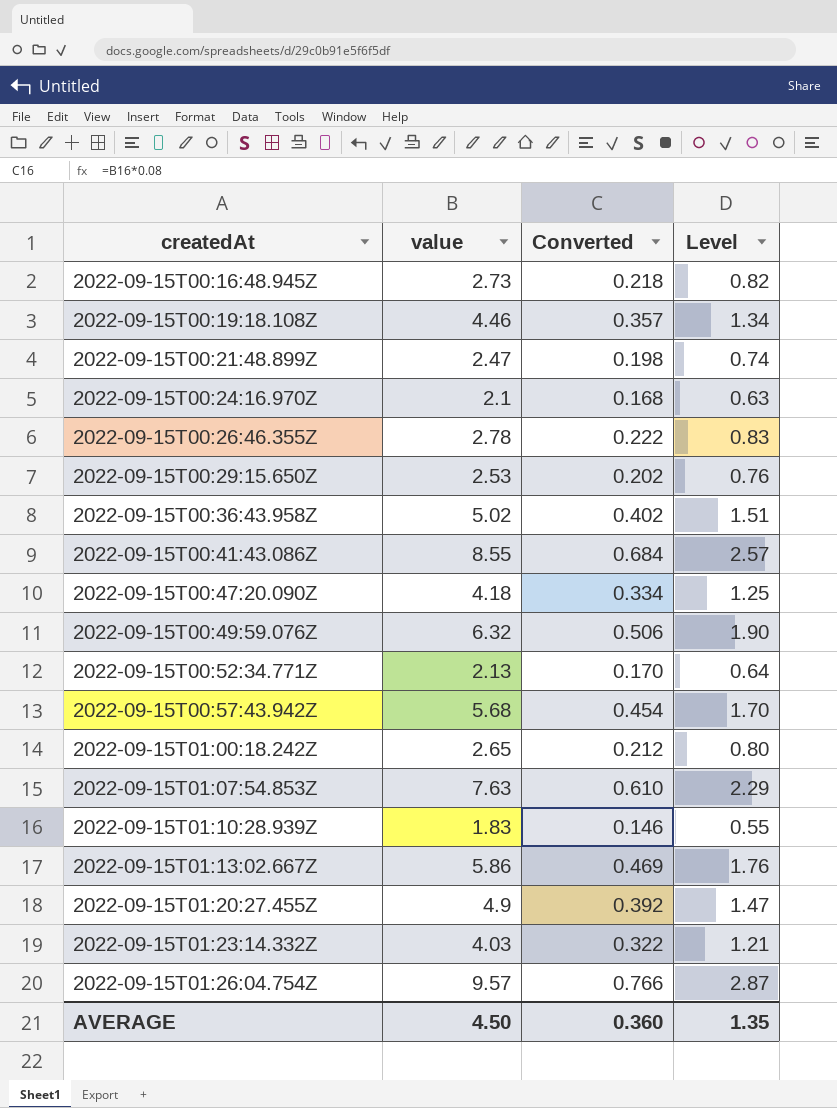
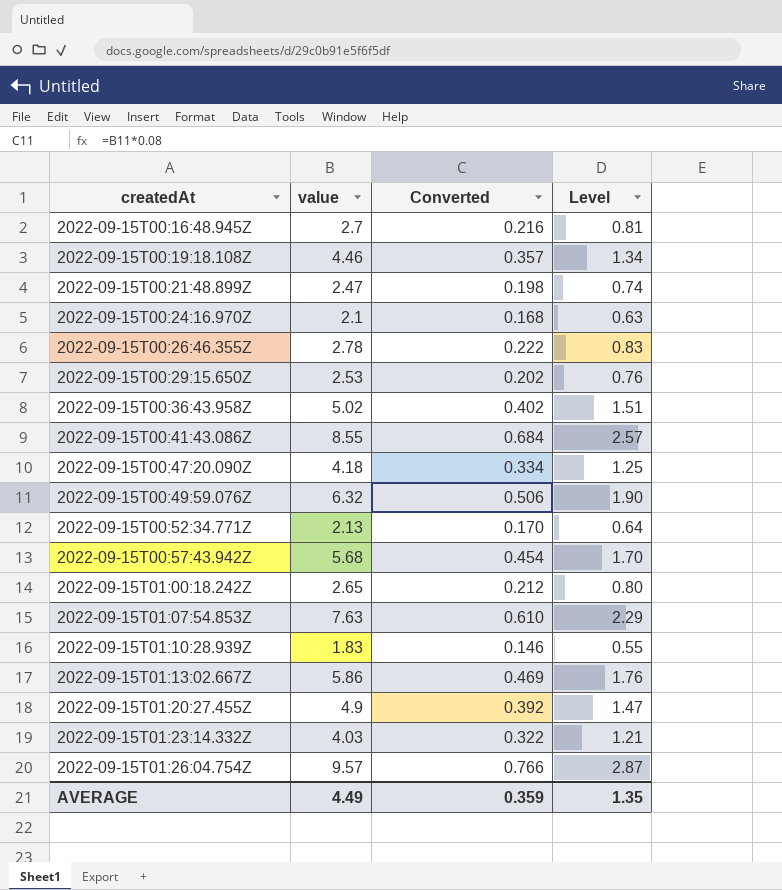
2022-09-15T00:16:48.945Z | value: 2.73 -> 2.7
2022-09-15T00:16:48.945Z | Converted: 0.218 -> 0.216
2022-09-15T00:16:48.945Z | Level: 0.82 -> 0.81
AVERAGE | value: 4.50 -> 4.49
AVERAGE | Converted: 0.360 -> 0.359

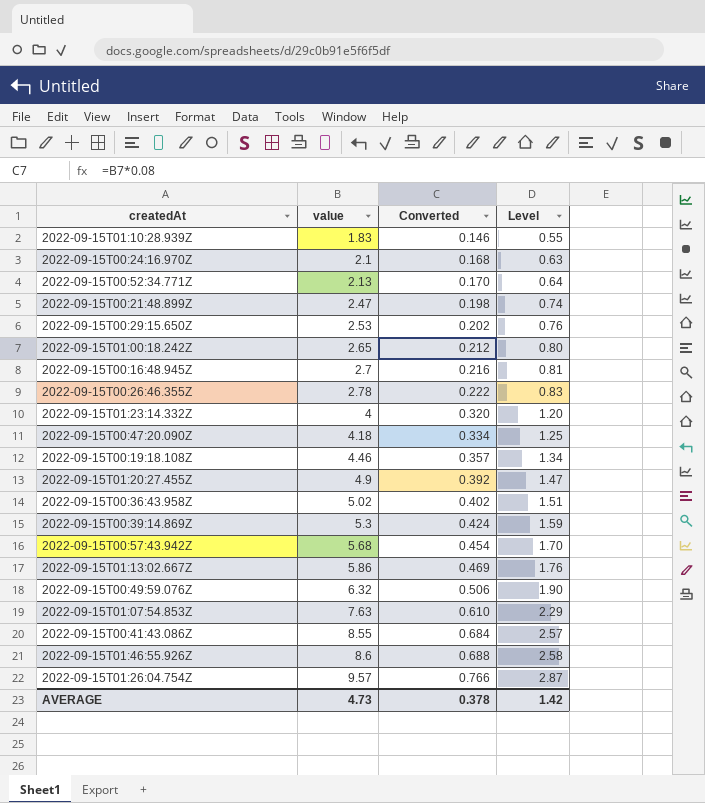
row order: createdAt ascending -> value ascending
2022-09-15T01:23:14.332Z | value: 4.03 -> 4
2022-09-15T01:23:14.332Z | Converted: 0.322 -> 0.320
2022-09-15T01:23:14.332Z | Level: 1.21 -> 1.20
row 2022-09-15T00:39:14.869Z: none -> 5.3 | 0.424 | 1.59
row 2022-09-15T01:46:55.926Z: none -> 8.6 | 0.688 | 2.58
AVERAGE | value: 4.49 -> 4.73
AVERAGE | Converted: 0.359 -> 0.378
AVERAGE | Level: 1.35 -> 1.42

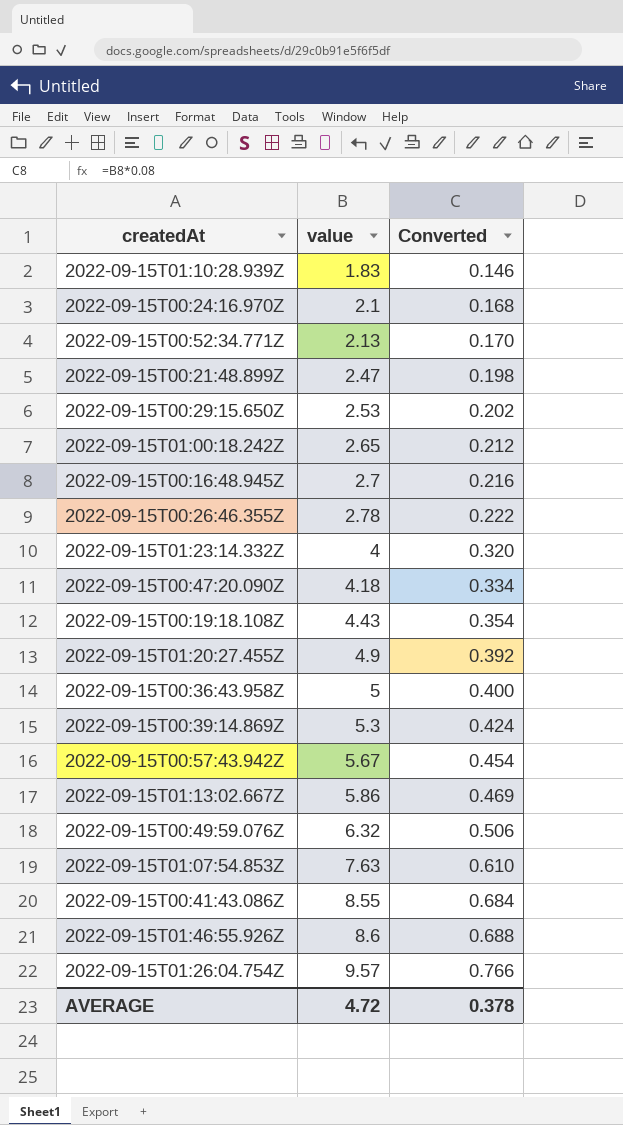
column Level | formula: [value] * 0.3 -> none
2022-09-15T00:19:18.108Z | value: 4.46 -> 4.43
2022-09-15T00:19:18.108Z | Converted: 0.357 -> 0.354
2022-09-15T00:36:43.958Z | value: 5.02 -> 5
2022-09-15T00:36:43.958Z | Converted: 0.402 -> 0.400
2022-09-15T00:57:43.942Z | value: 5.68 -> 5.67
AVERAGE | value: 4.73 -> 4.72

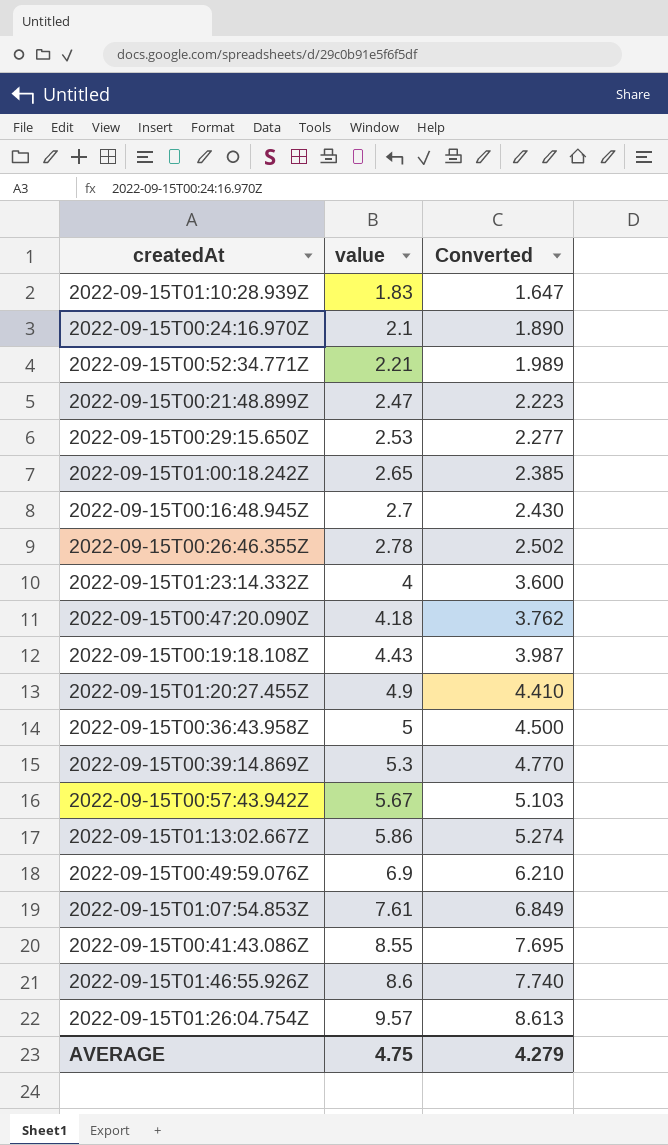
column Converted | formula: [value] * 0.08 -> [value] * 0.9
2022-09-15T00:52:34.771Z | value: 2.13 -> 2.21
2022-09-15T00:49:59.076Z | value: 6.32 -> 6.9
2022-09-15T01:07:54.853Z | value: 7.63 -> 7.61
AVERAGE | value: 4.72 -> 4.75
AVERAGE | Converted: 0.378 -> 4.279

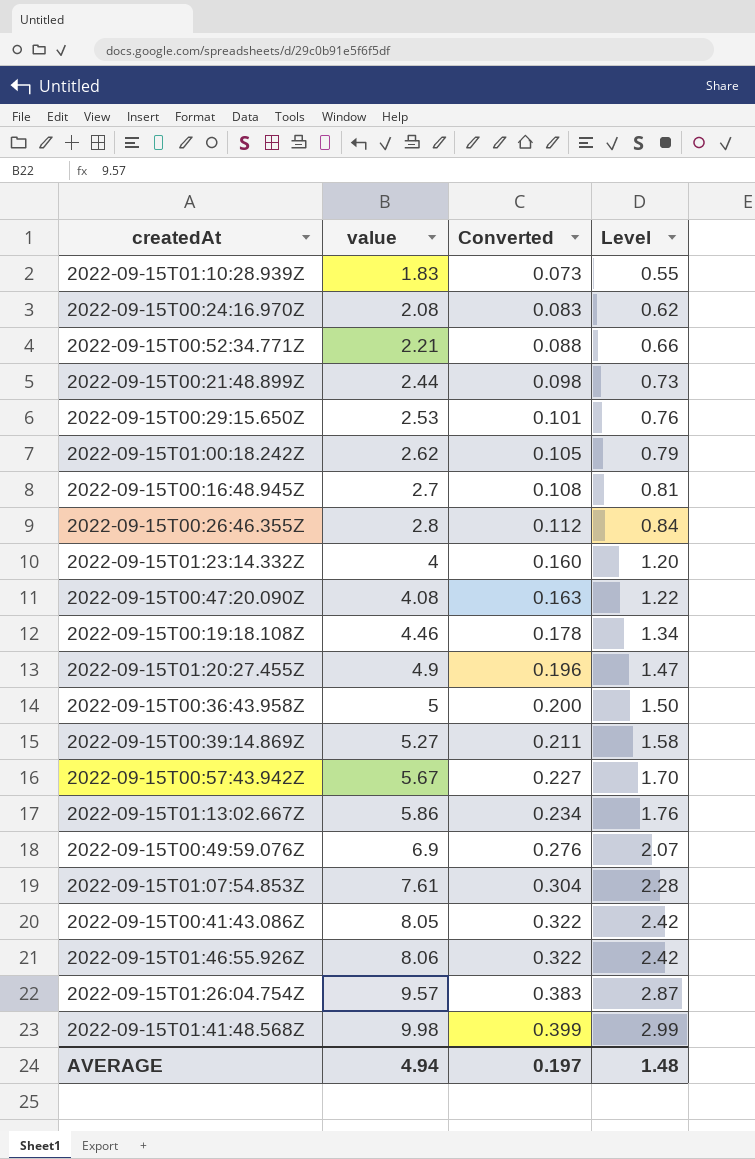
column Converted | formula: [value] * 0.9 -> [value] * 0.04
column Level | formula: none -> [value] * 0.3
2022-09-15T00:24:16.970Z | value: 2.1 -> 2.08
2022-09-15T00:21:48.899Z | value: 2.47 -> 2.44
2022-09-15T01:00:18.242Z | value: 2.65 -> 2.62
2022-09-15T00:26:46.355Z | value: 2.78 -> 2.8
2022-09-15T00:47:20.090Z | value: 4.18 -> 4.08
2022-09-15T00:19:18.108Z | value: 4.43 -> 4.46
2022-09-15T00:39:14.869Z | value: 5.3 -> 5.27
2022-09-15T00:41:43.086Z | value: 8.55 -> 8.05
2022-09-15T01:46:55.926Z | value: 8.6 -> 8.06
row 2022-09-15T01:41:48.568Z: none -> 9.98 | 0.399 | 2.99
AVERAGE | value: 4.75 -> 4.94
AVERAGE | Converted: 4.279 -> 0.197

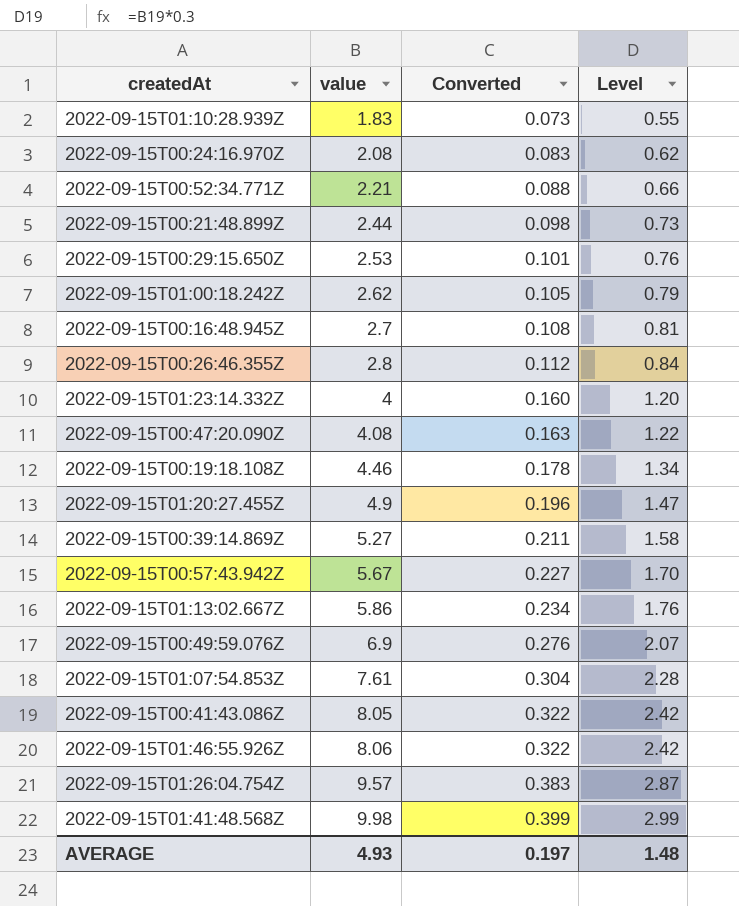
row 2022-09-15T00:36:43.958Z: 5 | 0.200 | 1.50 -> none
AVERAGE | value: 4.94 -> 4.93

